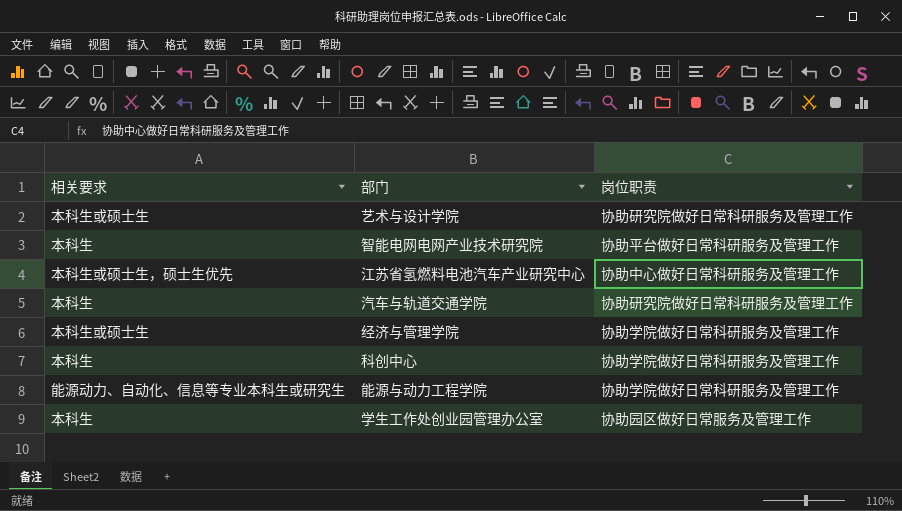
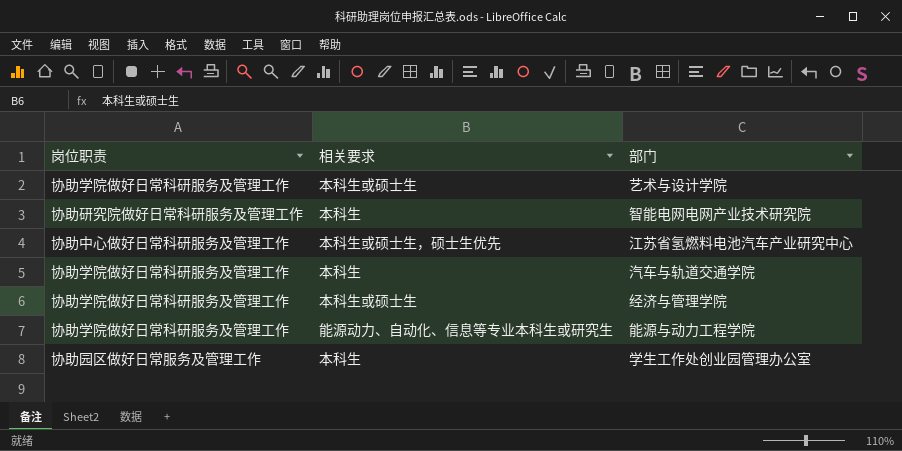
column 岗位职责 | position: 3 -> 1
row 科创中心: 本科生 | 协助学院做好日常科研服务及管理工作 -> none
艺术与设计学院 | 岗位职责: 协助研究院做好日常科研服务及管理工作 -> 协助学院做好日常科研服务及管理工作
智能电网电网产业技术研究院 | 岗位职责: 协助平台做好日常科研服务及管理工作 -> 协助研究院做好日常科研服务及管理工作
汽车与轨道交通学院 | 岗位职责: 协助研究院做好日常科研服务及管理工作 -> 协助学院做好日常科研服务及管理工作

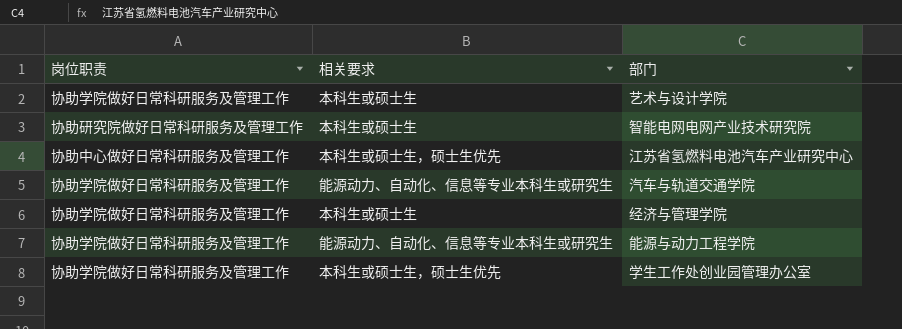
智能电网电网产业技术研究院 | 相关要求: 本科生 -> 本科生或硕士生
汽车与轨道交通学院 | 相关要求: 本科生 -> 能源动力、自动化、信息等专业本科生或研究生
学生工作处创业园管理办公室 | 岗位职责: 协助园区做好日常服务及管理工作 -> 协助学院做好日常科研服务及管理工作
学生工作处创业园管理办公室 | 相关要求: 本科生 -> 本科生或硕士生，硕士生优先

